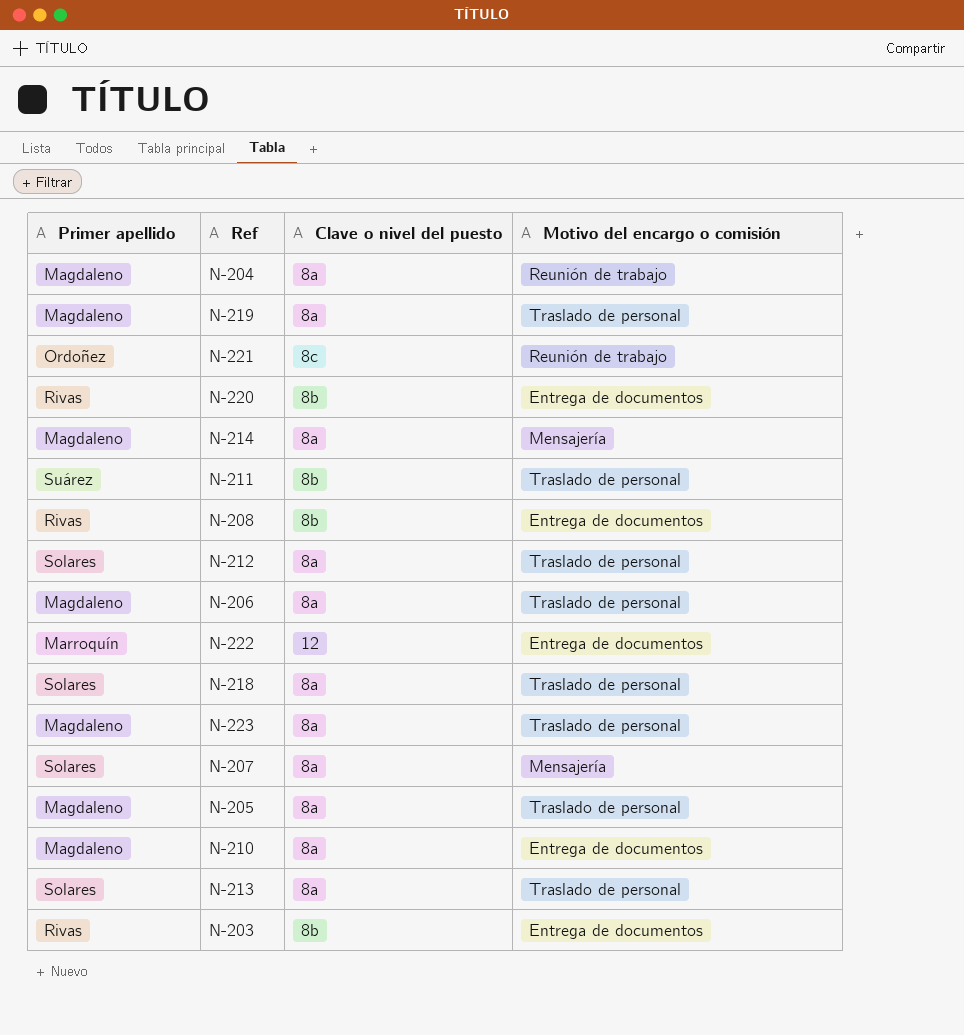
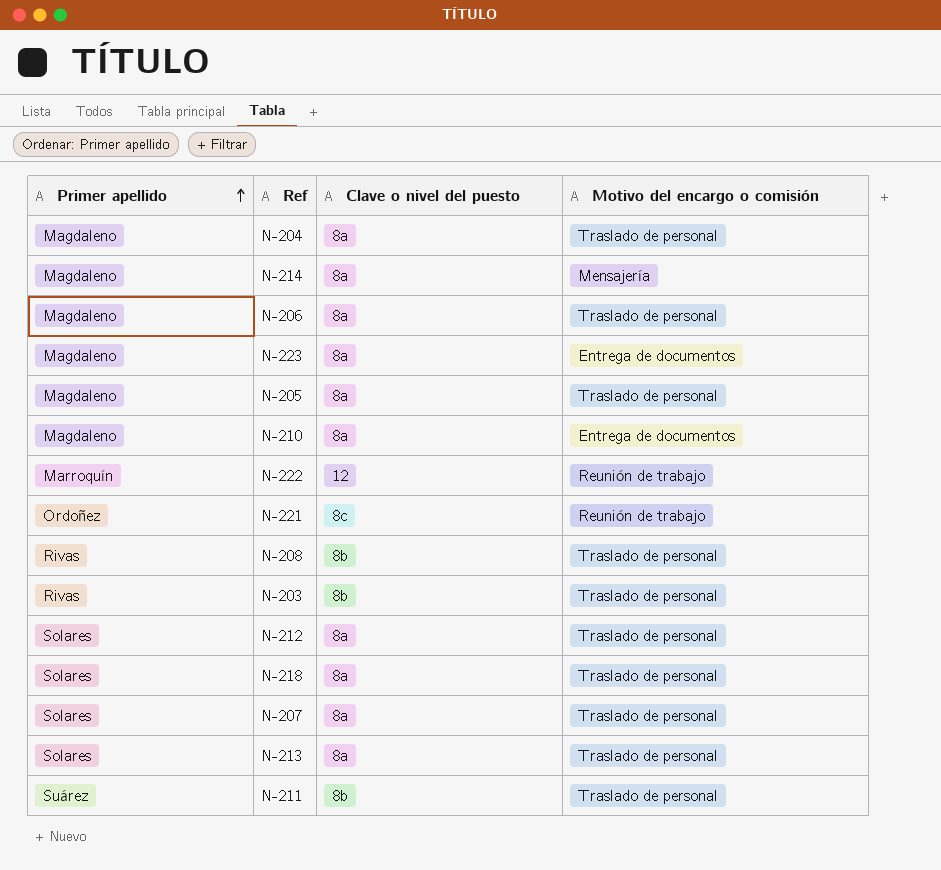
row order: none -> Primer apellido ascending
row N-219: Magdaleno | 8a | Traslado de personal -> none
row N-220: Rivas | 8b | Entrega de documentos -> none
N-204 | Motivo del encargo o comisión: Reunión de trabajo -> Traslado de personal
N-223 | Motivo del encargo o comisión: Traslado de personal -> Entrega de documentos
N-222 | Motivo del encargo o comisión: Entrega de documentos -> Reunión de trabajo
N-208 | Motivo del encargo o comisión: Entrega de documentos -> Traslado de personal
N-203 | Motivo del encargo o comisión: Entrega de documentos -> Traslado de personal
N-207 | Motivo del encargo o comisión: Mensajería -> Traslado de personal

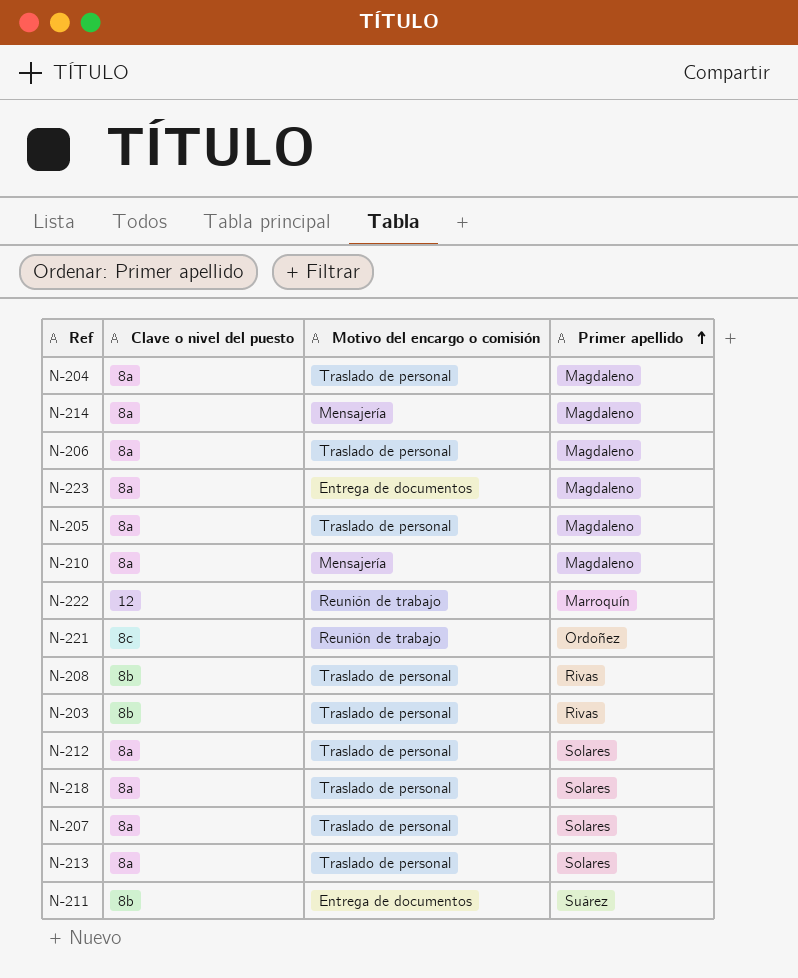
column Primer apellido | position: 1 -> 4
N-210 | Motivo del encargo o comisión: Entrega de documentos -> Mensajería
N-211 | Motivo del encargo o comisión: Traslado de personal -> Entrega de documentos

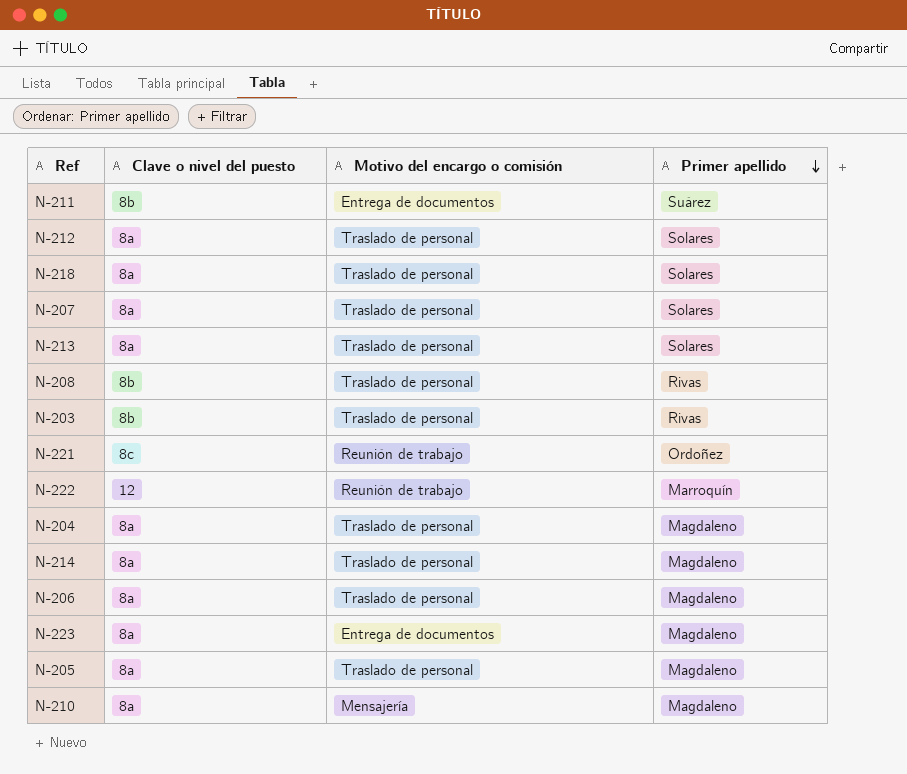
row order: Primer apellido ascending -> Primer apellido descending
N-214 | Motivo del encargo o comisión: Mensajería -> Traslado de personal

